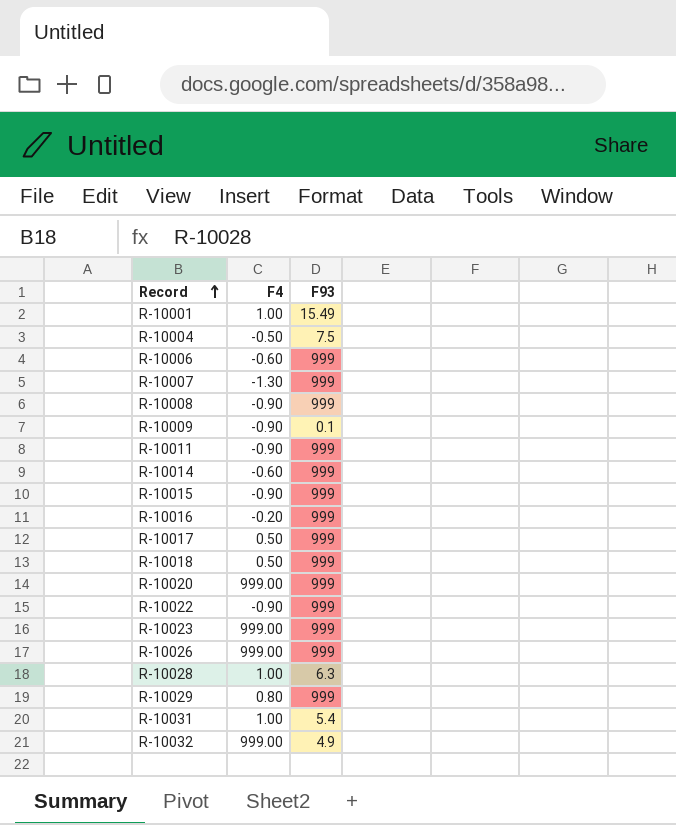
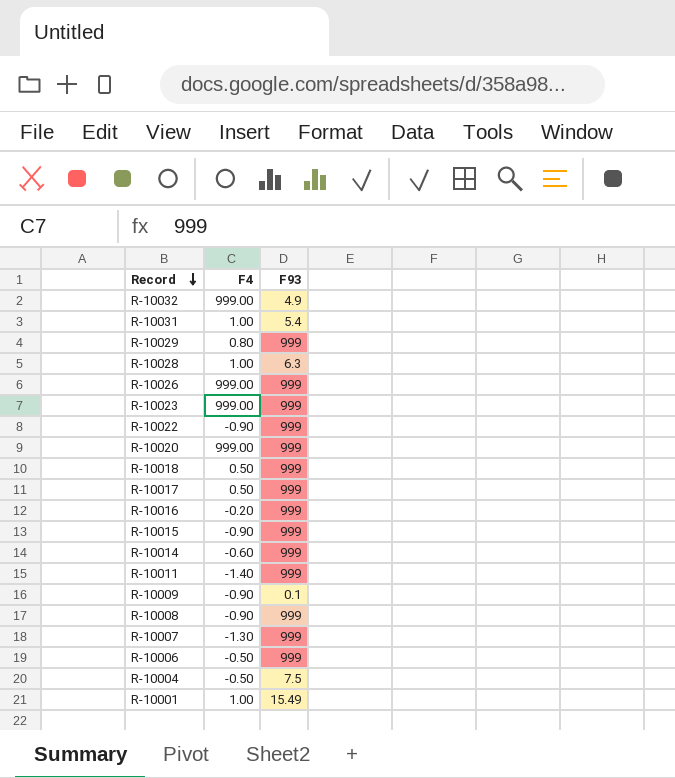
row order: Record ascending -> Record descending
R-10011 | F4: -0.90 -> -1.40
R-10006 | F4: -0.60 -> -0.50

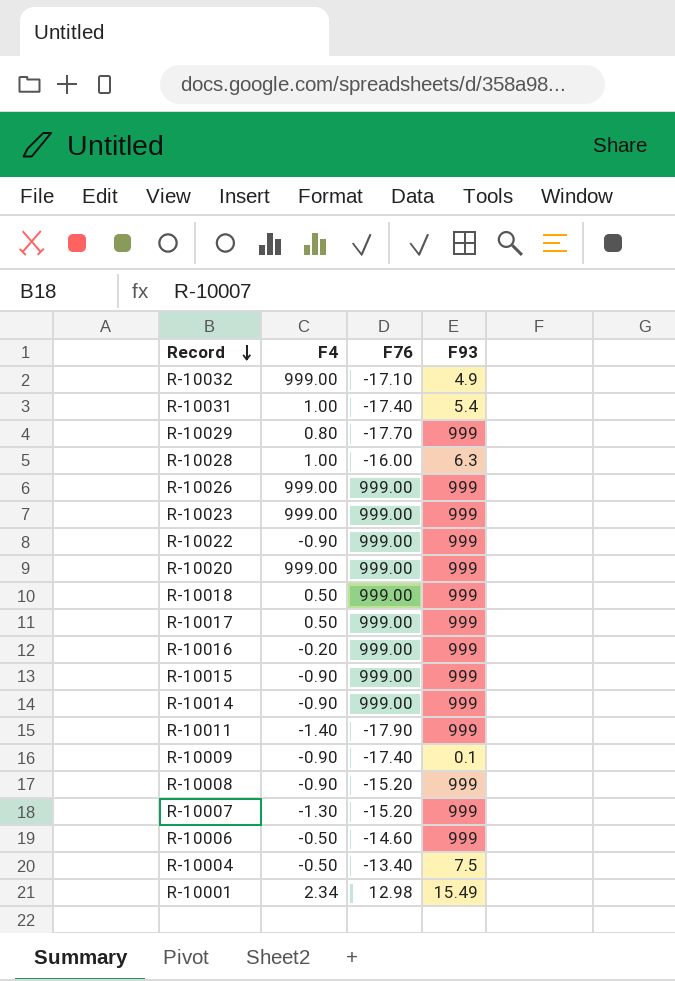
column F76 | position: none -> 3
R-10014 | F4: -0.60 -> -0.90
R-10001 | F4: 1.00 -> 2.34

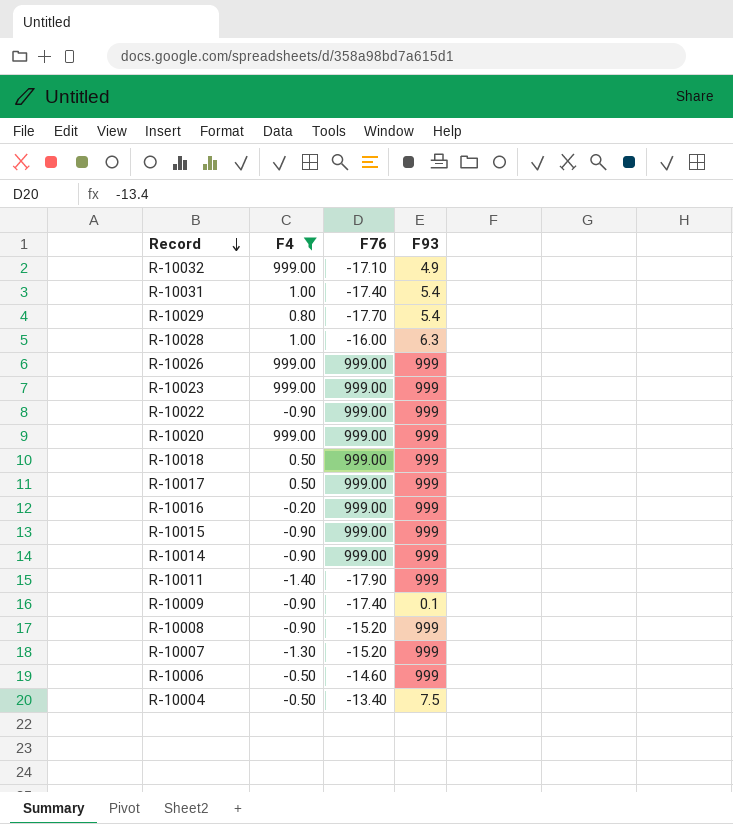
filter: none -> F4 != 2.34
R-10029 | F93: 999 -> 5.4

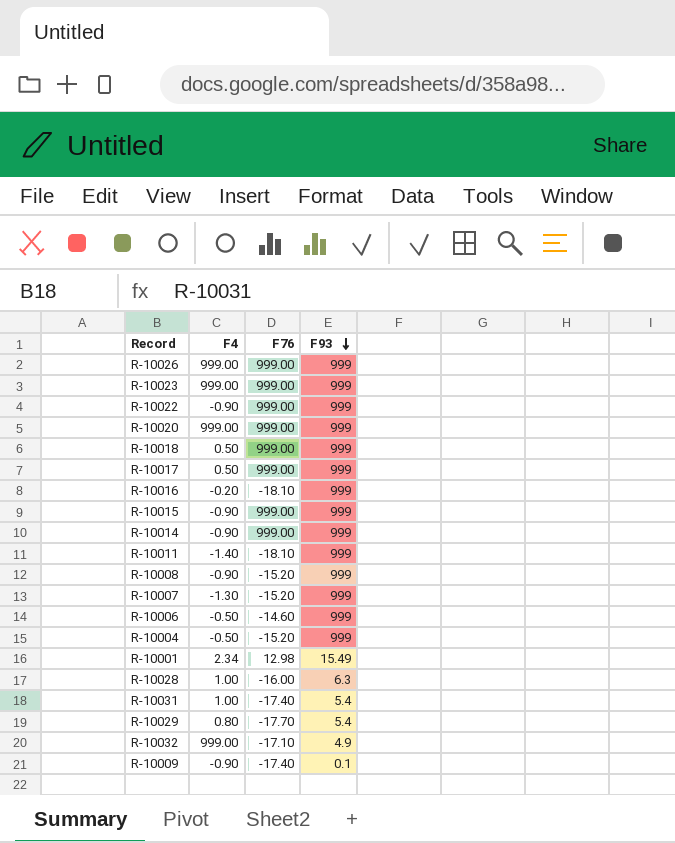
filter: F4 != 2.34 -> none
row order: Record descending -> F93 descending
R-10016 | F76: 999.00 -> -18.10
R-10011 | F76: -17.90 -> -18.10
R-10004 | F76: -13.40 -> -15.20
R-10004 | F93: 7.5 -> 999

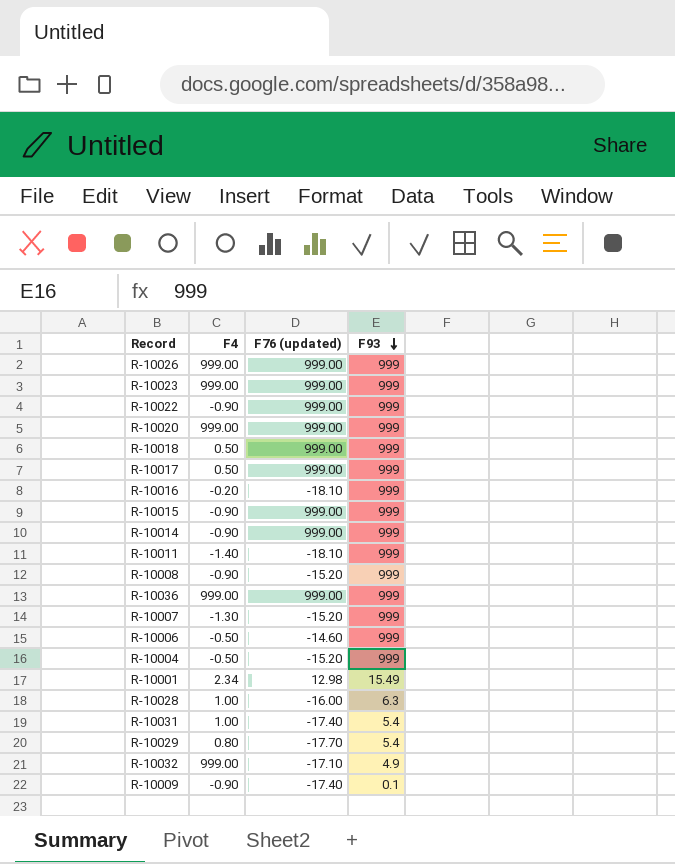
column name: F76 -> F76 (updated)
row R-10036: none -> 999.00 | 999.00 | 999

